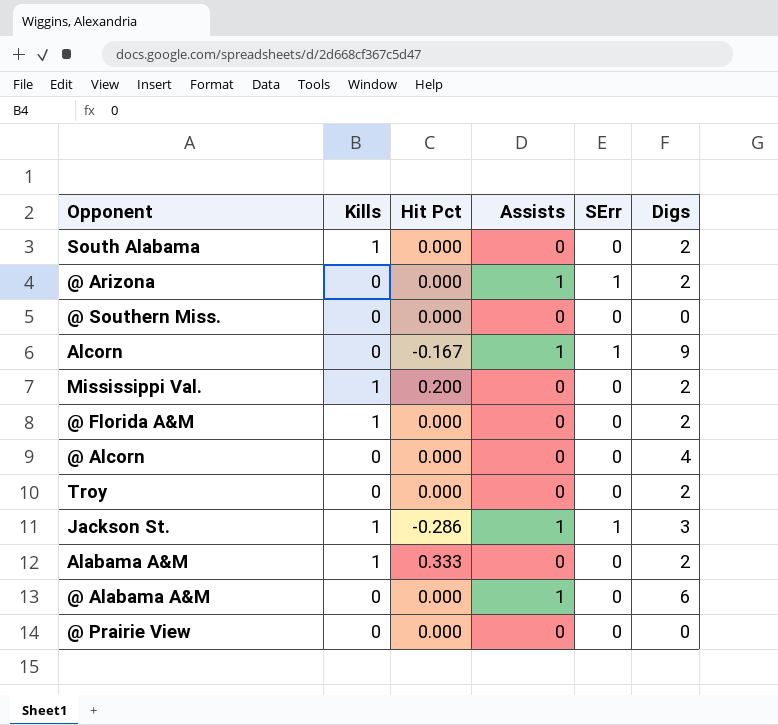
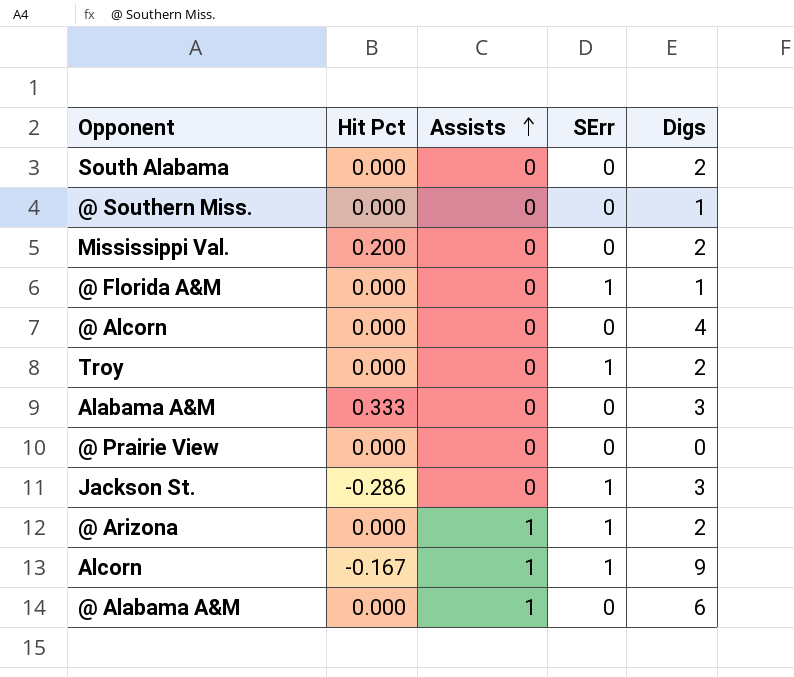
row order: none -> Assists ascending
column Kills | position: 2 -> none
@ Southern Miss. | Digs: 0 -> 1
@ Florida A&M | SErr: 0 -> 1
@ Florida A&M | Digs: 2 -> 1
Troy | SErr: 0 -> 1
Alabama A&M | Digs: 2 -> 3
Jackson St. | Assists: 1 -> 0

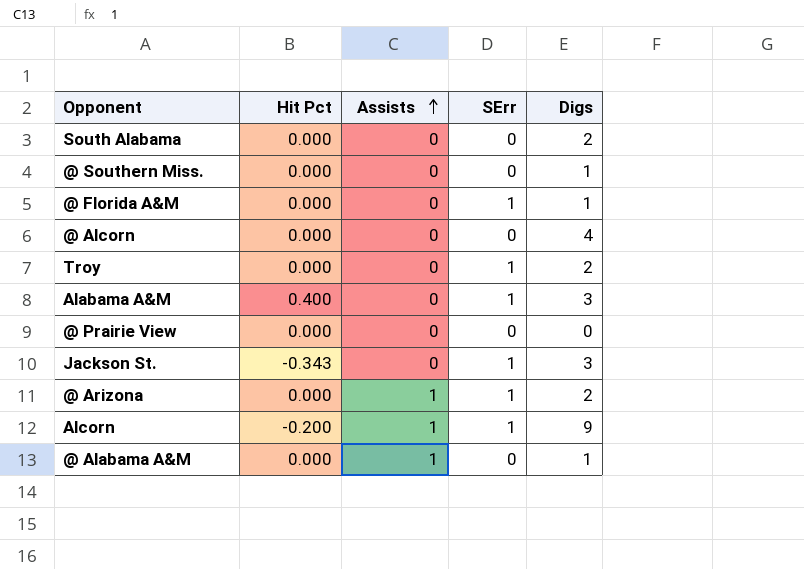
row Mississippi Val.: 0.200 | 0 | 0 | 2 -> none
Alabama A&M | Hit Pct: 0.333 -> 0.400
Alabama A&M | SErr: 0 -> 1
Jackson St. | Hit Pct: -0.286 -> -0.343
Alcorn | Hit Pct: -0.167 -> -0.200
@ Alabama A&M | Digs: 6 -> 1

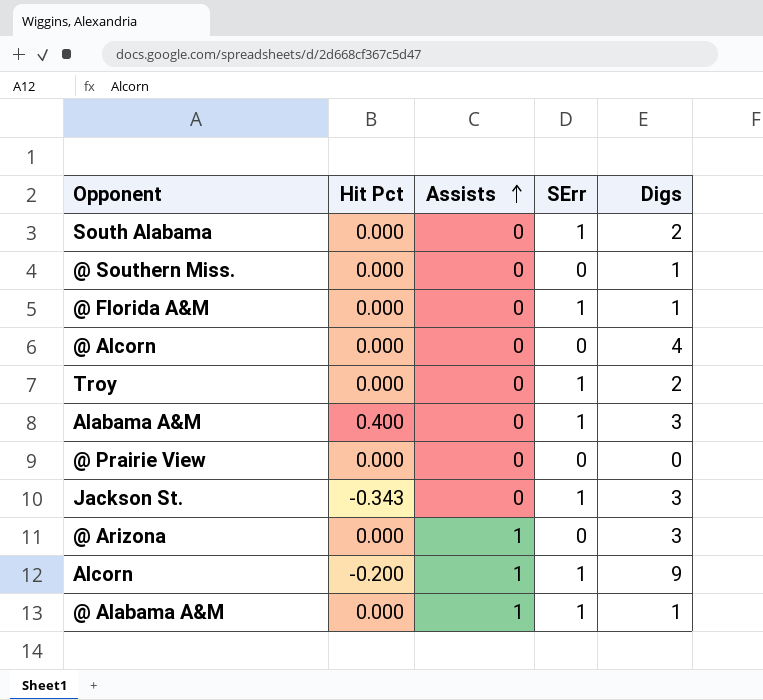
South Alabama | SErr: 0 -> 1
@ Arizona | SErr: 1 -> 0
@ Arizona | Digs: 2 -> 3
@ Alabama A&M | SErr: 0 -> 1

